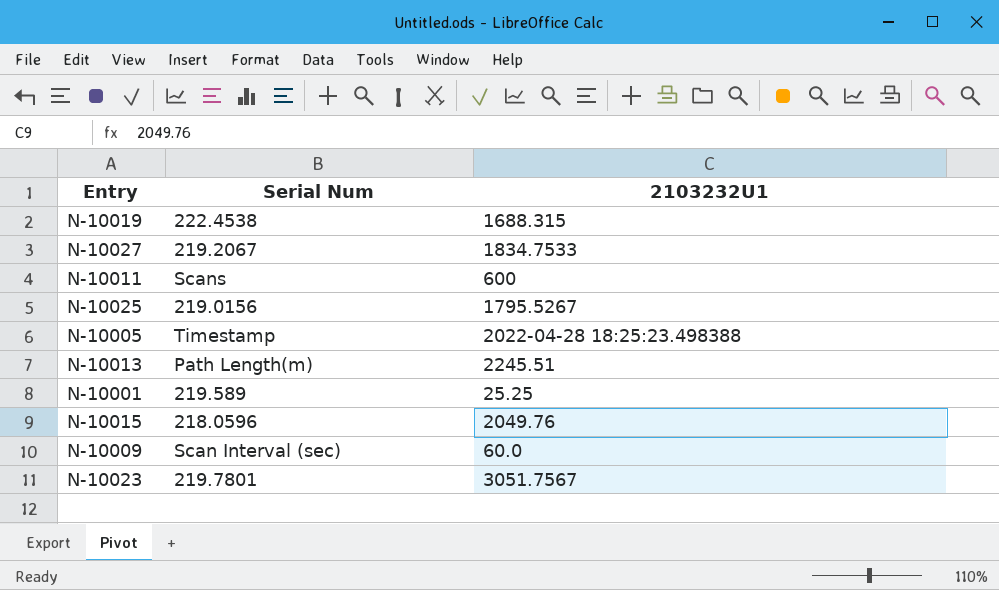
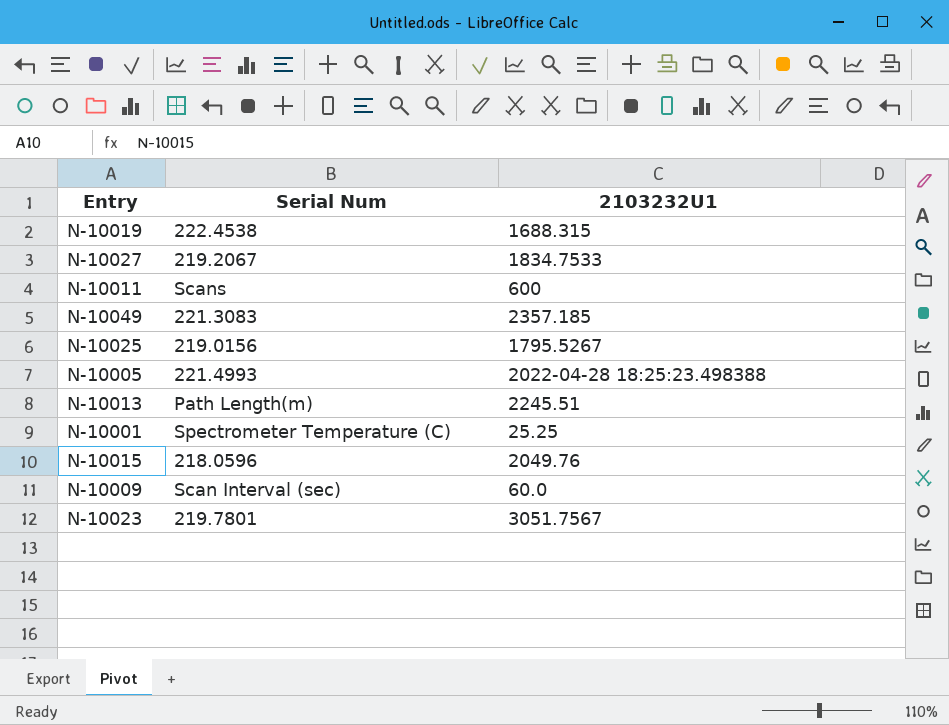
row N-10049: none -> 221.3083 | 2357.185
N-10005 | Serial Num: Timestamp -> 221.4993
N-10001 | Serial Num: 219.589 -> Spectrometer Temperature (C)

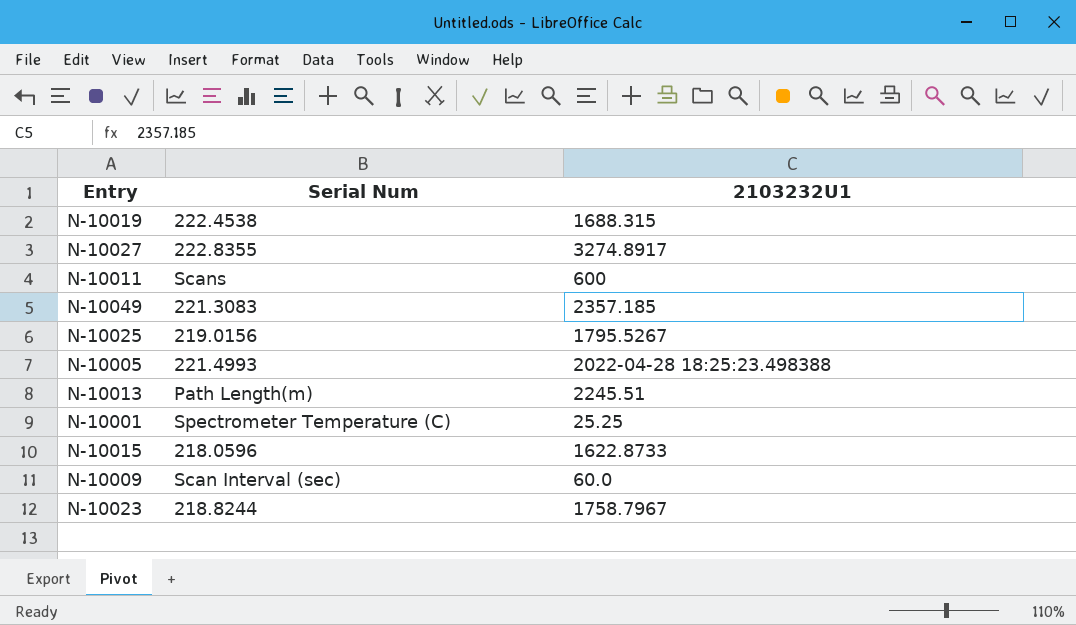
N-10027 | Serial Num: 219.2067 -> 222.8355
N-10027 | 2103232U1: 1834.7533 -> 3274.8917
N-10015 | 2103232U1: 2049.76 -> 1622.8733
N-10023 | Serial Num: 219.7801 -> 218.8244
N-10023 | 2103232U1: 3051.7567 -> 1758.7967

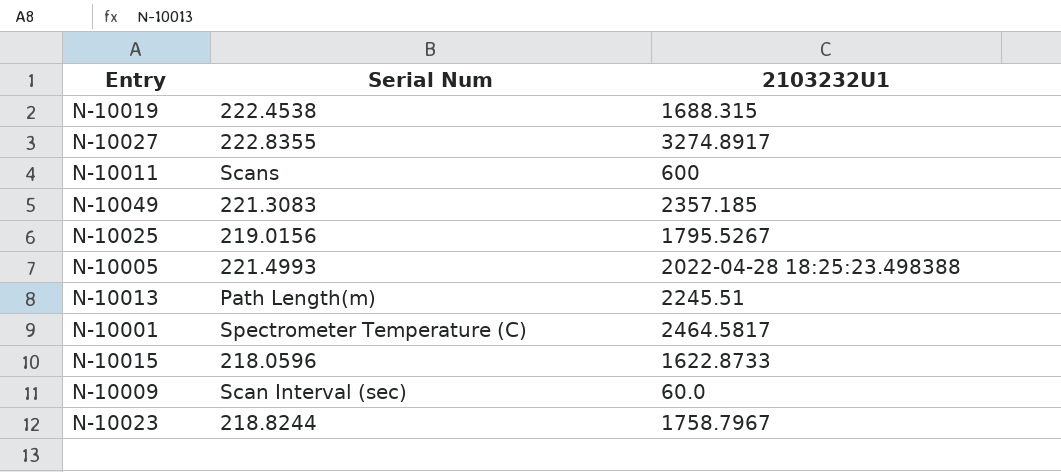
N-10001 | 2103232U1: 25.25 -> 2464.5817

